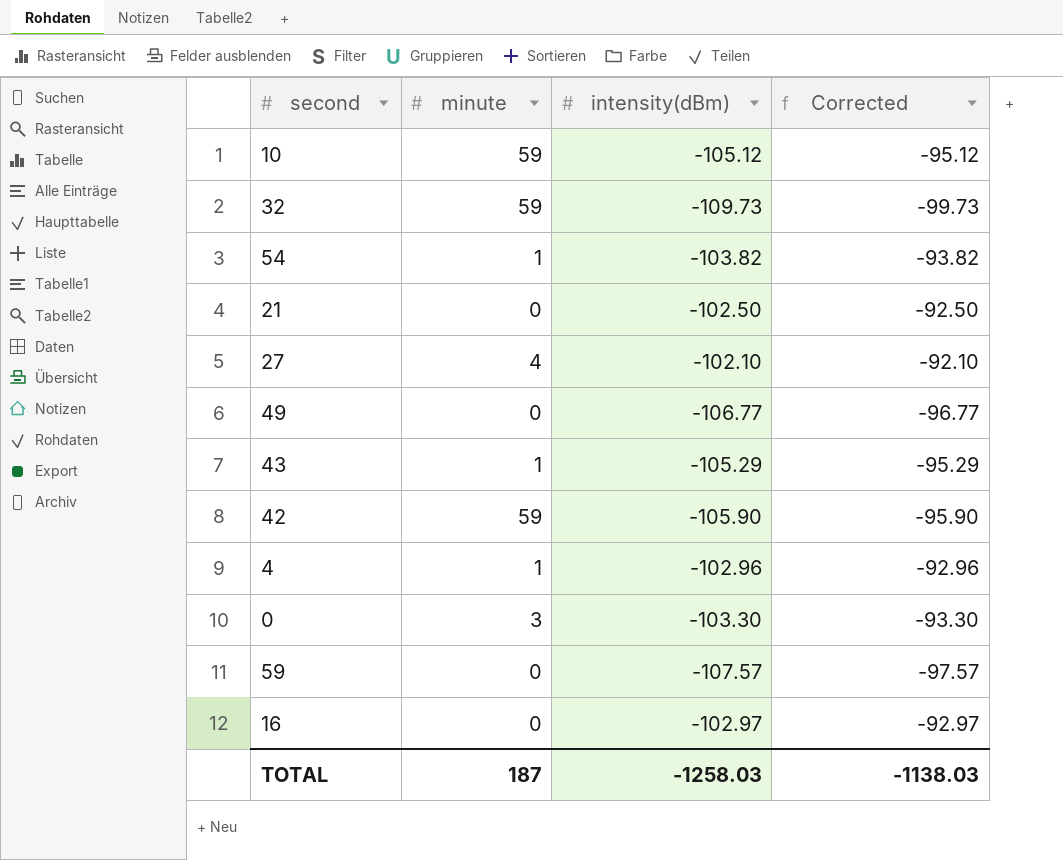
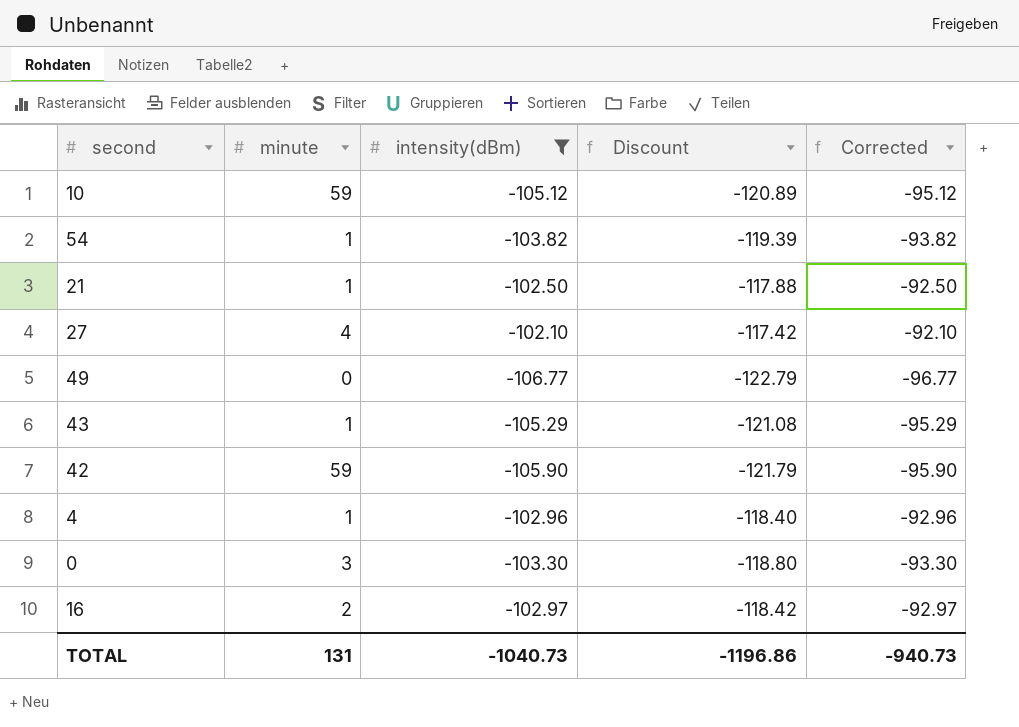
filter: none -> intensity(dBm) >= -106.77
column Discount | formula: none -> [intensity(dBm)] * 1.15
21 | minute: 0 -> 1
16 | minute: 0 -> 2
TOTAL | minute: 187 -> 131
TOTAL | intensity(dBm): -1258.03 -> -1040.73
TOTAL | Corrected: -1138.03 -> -940.73

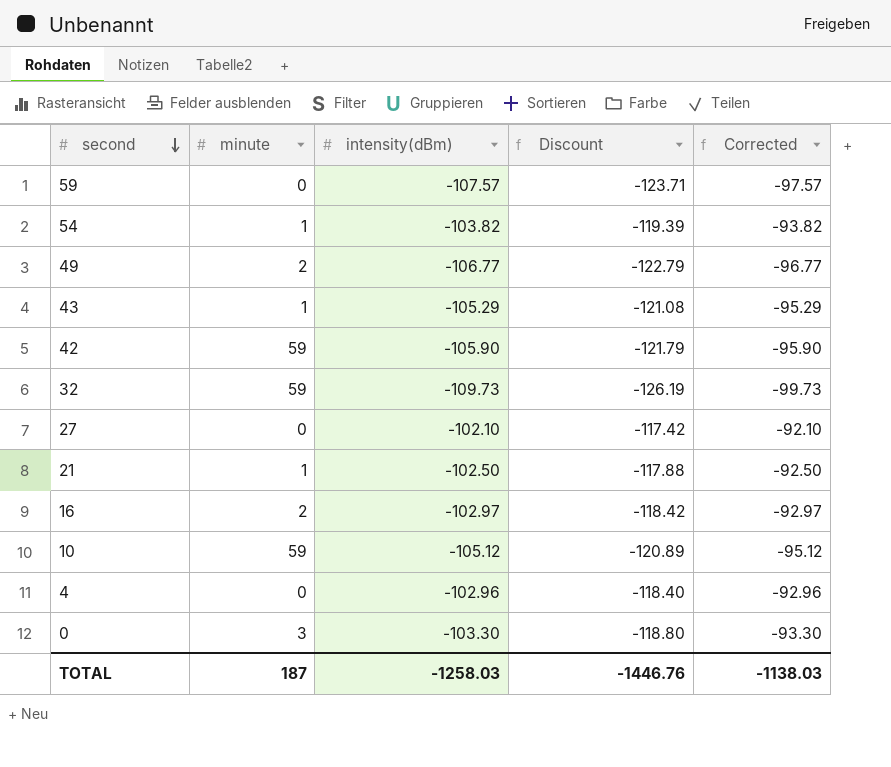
filter: intensity(dBm) >= -106.77 -> none
row order: none -> second descending
49 | minute: 0 -> 2
27 | minute: 4 -> 0
4 | minute: 1 -> 0
TOTAL | minute: 131 -> 187
TOTAL | intensity(dBm): -1040.73 -> -1258.03
TOTAL | Discount: -1196.86 -> -1446.76
TOTAL | Corrected: -940.73 -> -1138.03

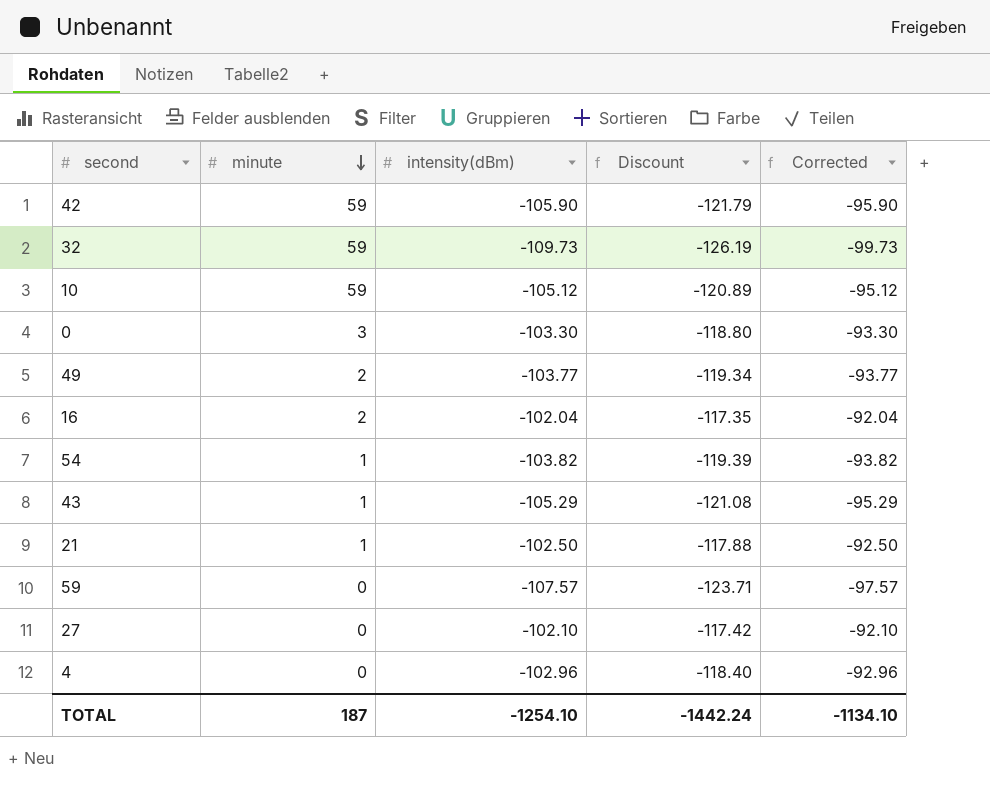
row order: second descending -> minute descending
49 | intensity(dBm): -106.77 -> -103.77
49 | Discount: -122.79 -> -119.34
49 | Corrected: -96.77 -> -93.77
16 | intensity(dBm): -102.97 -> -102.04
16 | Discount: -118.42 -> -117.35
16 | Corrected: -92.97 -> -92.04
TOTAL | intensity(dBm): -1258.03 -> -1254.10
TOTAL | Discount: -1446.76 -> -1442.24
TOTAL | Corrected: -1138.03 -> -1134.10

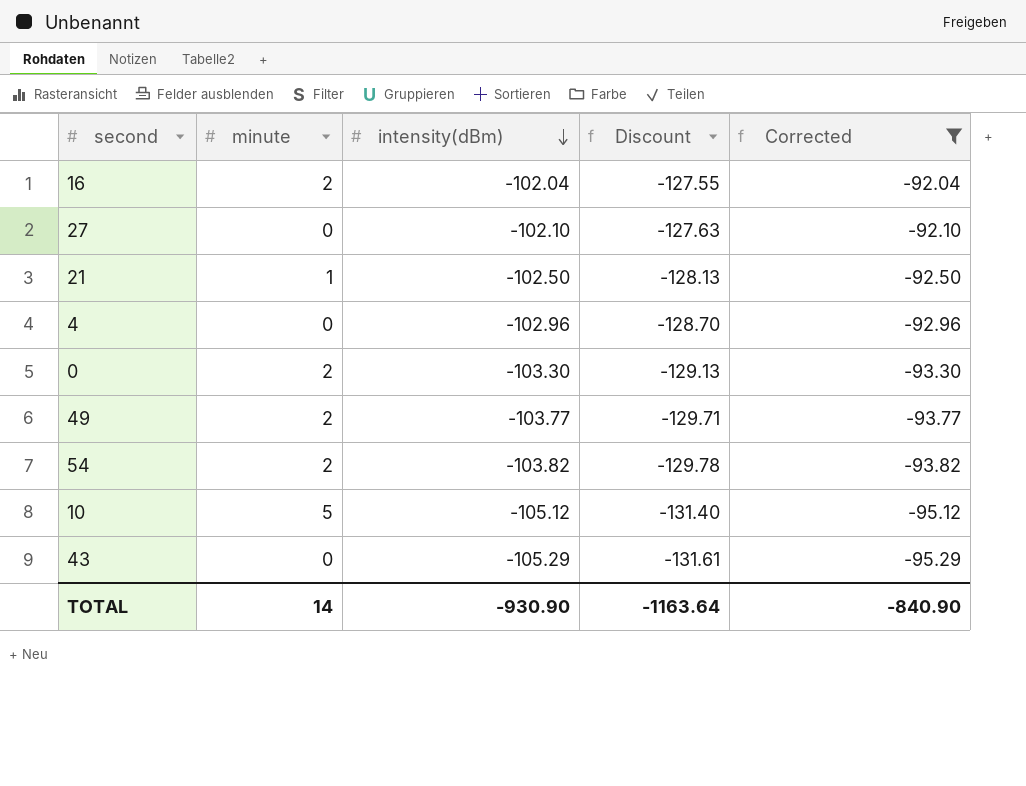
filter: none -> Corrected >= -95.29
row order: minute descending -> intensity(dBm) descending
column Discount | formula: [intensity(dBm)] * 1.15 -> [intensity(dBm)] * 1.25
0 | minute: 3 -> 2
54 | minute: 1 -> 2
10 | minute: 59 -> 5
43 | minute: 1 -> 0
TOTAL | minute: 187 -> 14
TOTAL | intensity(dBm): -1254.10 -> -930.90
TOTAL | Discount: -1442.24 -> -1163.64
TOTAL | Corrected: -1134.10 -> -840.90

